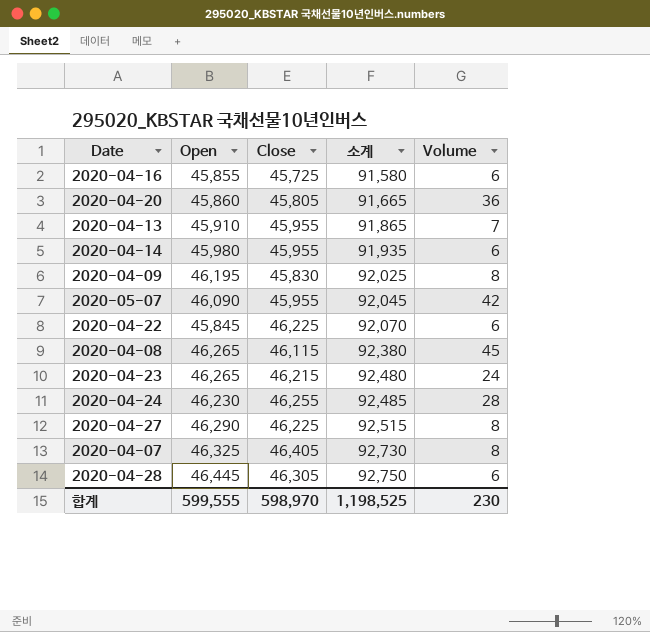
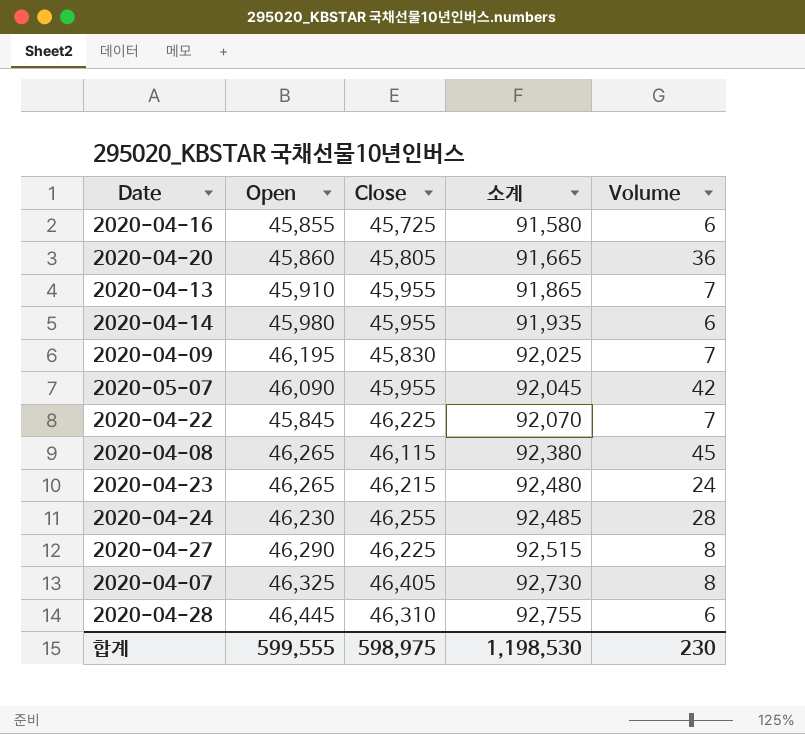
2020-04-09 | Volume: 8 -> 7
2020-04-22 | Volume: 6 -> 7
2020-04-28 | Close: 46,305 -> 46,310
2020-04-28 | 소계: 92,750 -> 92,755
합계 | Close: 598,970 -> 598,975
합계 | 소계: 1,198,525 -> 1,198,530

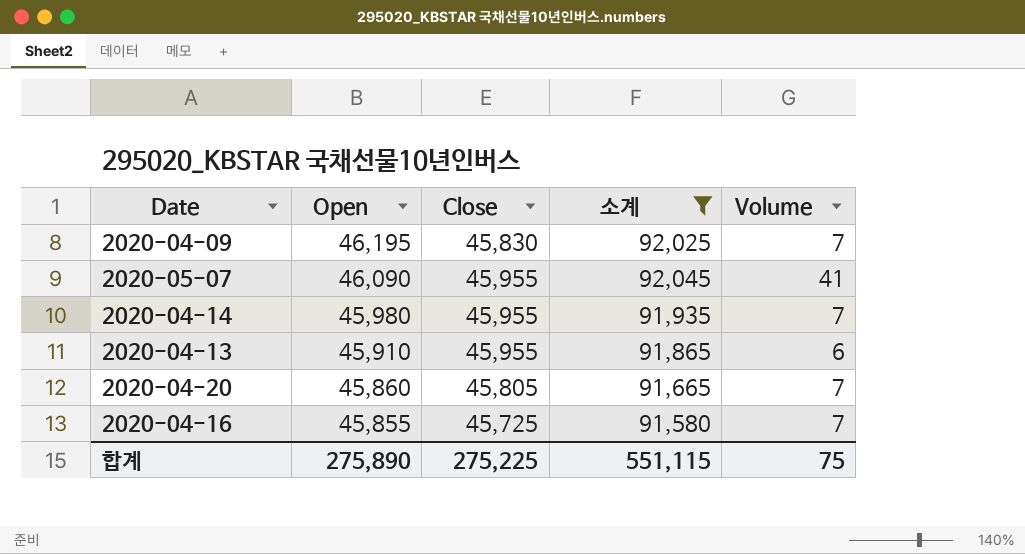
filter: none -> 소계 <= 92,045
row order: 소계 ascending -> Open descending
2020-05-07 | Volume: 42 -> 41
2020-04-14 | Volume: 6 -> 7
2020-04-13 | Volume: 7 -> 6
2020-04-20 | Volume: 36 -> 7
2020-04-16 | Volume: 6 -> 7
합계 | Open: 599,555 -> 275,890
합계 | Close: 598,975 -> 275,225
합계 | 소계: 1,198,530 -> 551,115
합계 | Volume: 230 -> 75

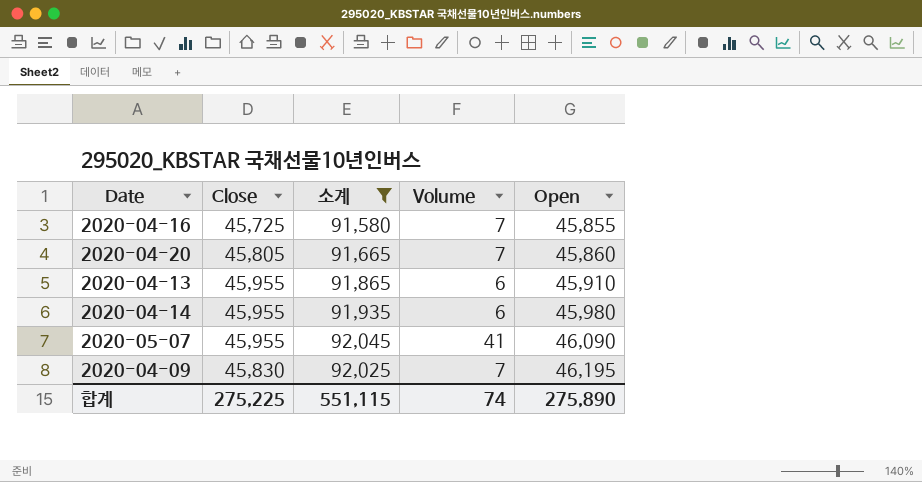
row order: Open descending -> Open ascending
column Open | position: 2 -> 5
2020-04-14 | Volume: 7 -> 6
합계 | Volume: 75 -> 74

